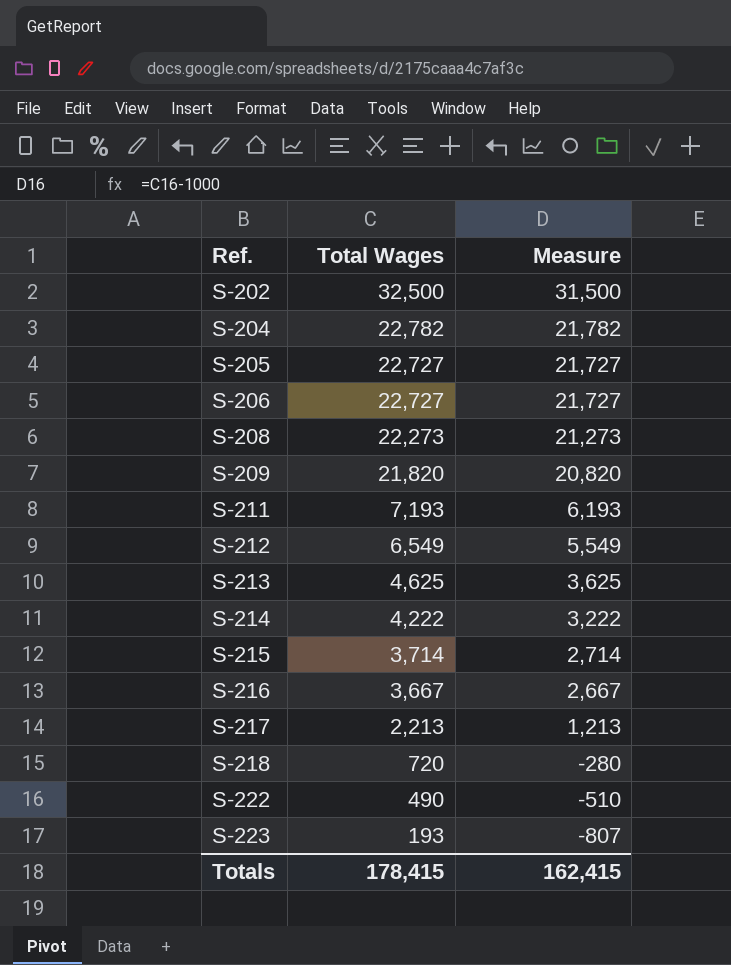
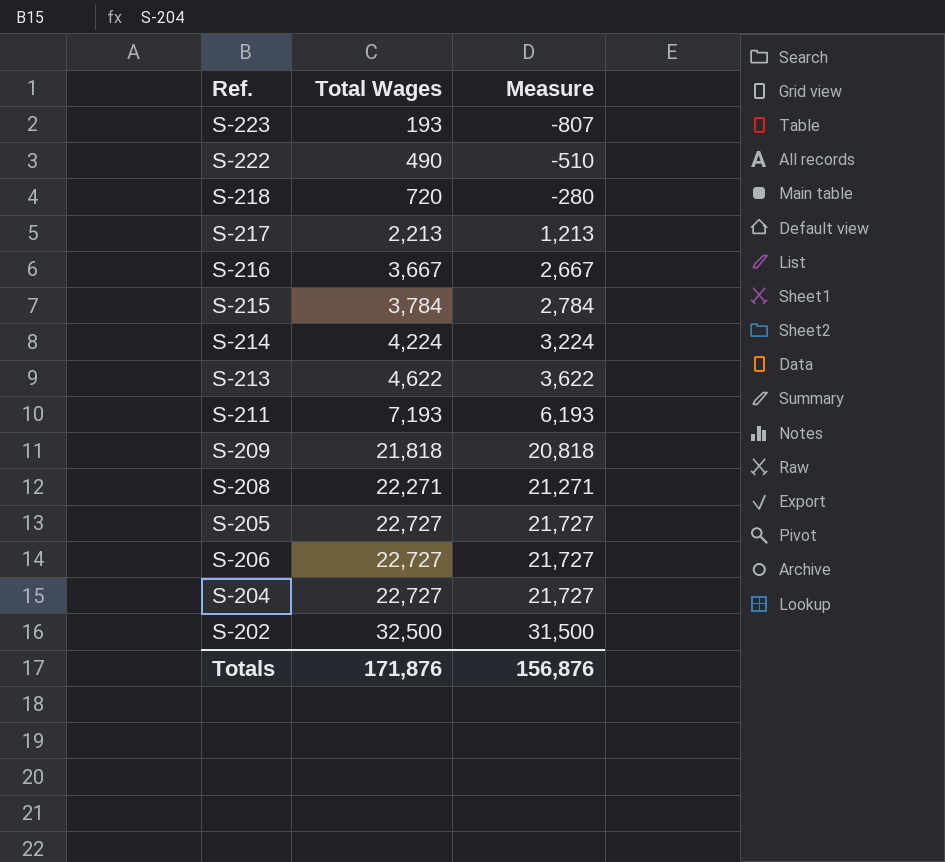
row order: Ref. ascending -> Total Wages ascending
row S-212: 6,549 | 5,549 -> none
S-215 | Total Wages: 3,714 -> 3,784
S-215 | Measure: 2,714 -> 2,784
S-214 | Total Wages: 4,222 -> 4,224
S-214 | Measure: 3,222 -> 3,224
S-213 | Total Wages: 4,625 -> 4,622
S-213 | Measure: 3,625 -> 3,622
S-209 | Total Wages: 21,820 -> 21,818
S-209 | Measure: 20,820 -> 20,818
S-208 | Total Wages: 22,273 -> 22,271
S-208 | Measure: 21,273 -> 21,271
S-204 | Total Wages: 22,782 -> 22,727
S-204 | Measure: 21,782 -> 21,727
Totals | Total Wages: 178,415 -> 171,876
Totals | Measure: 162,415 -> 156,876

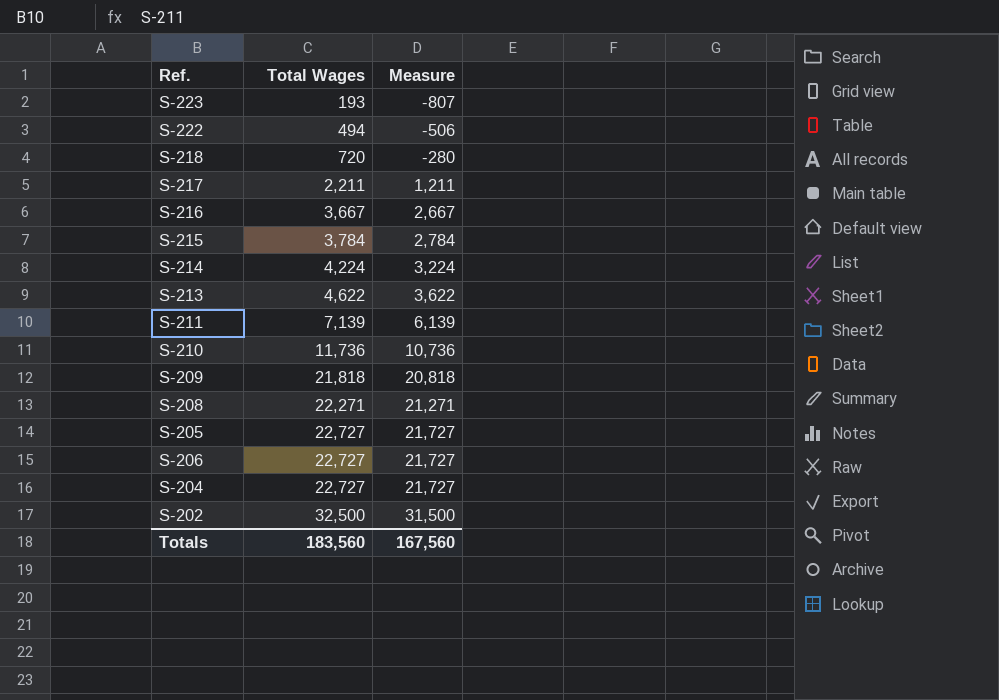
S-222 | Total Wages: 490 -> 494
S-222 | Measure: -510 -> -506
S-217 | Total Wages: 2,213 -> 2,211
S-217 | Measure: 1,213 -> 1,211
S-211 | Total Wages: 7,193 -> 7,139
S-211 | Measure: 6,193 -> 6,139
row S-210: none -> 11,736 | 10,736
Totals | Total Wages: 171,876 -> 183,560
Totals | Measure: 156,876 -> 167,560

